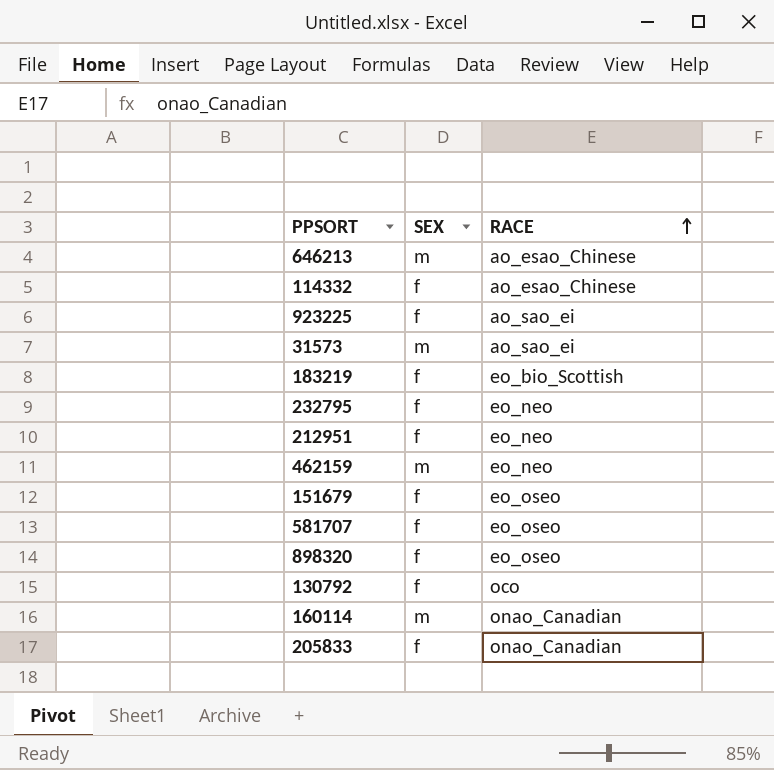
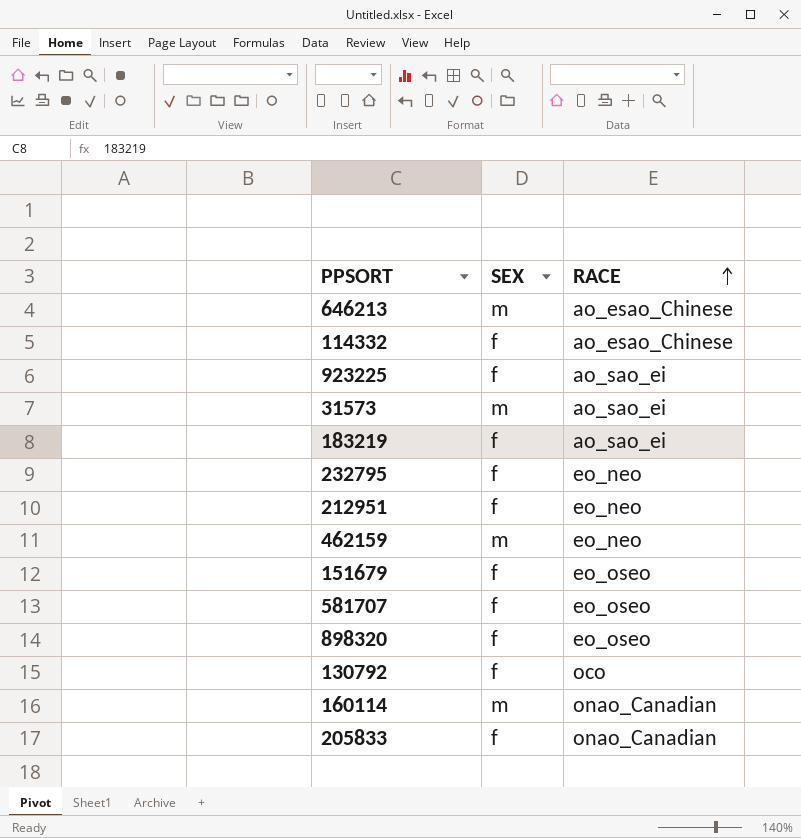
183219 | RACE: eo_bio_Scottish -> ao_sao_ei

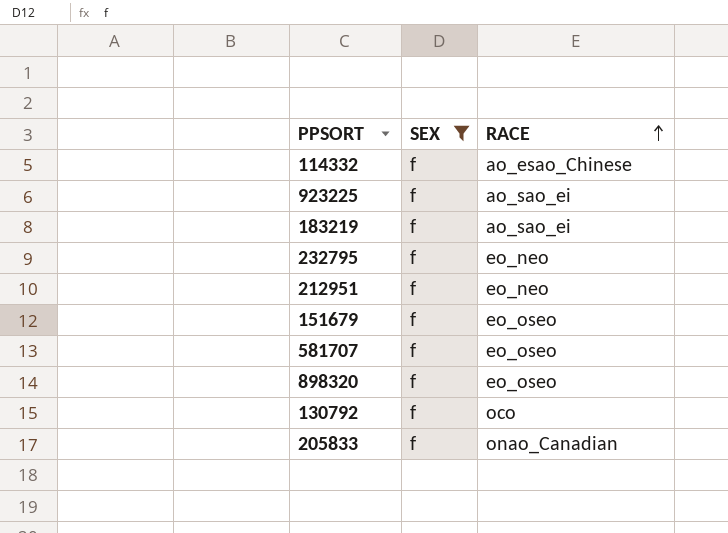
filter: none -> SEX = f

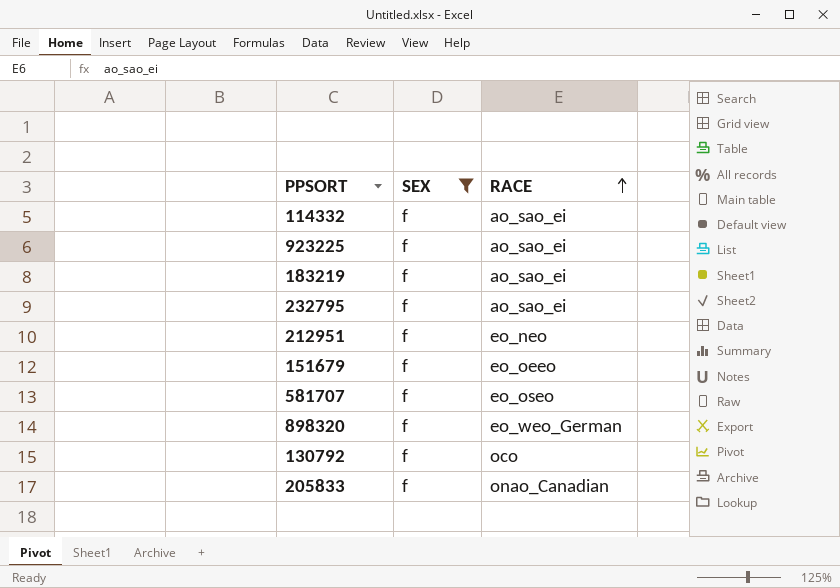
114332 | RACE: ao_esao_Chinese -> ao_sao_ei
232795 | RACE: eo_neo -> ao_sao_ei
151679 | RACE: eo_oseo -> eo_oeeo
898320 | RACE: eo_oseo -> eo_weo_German

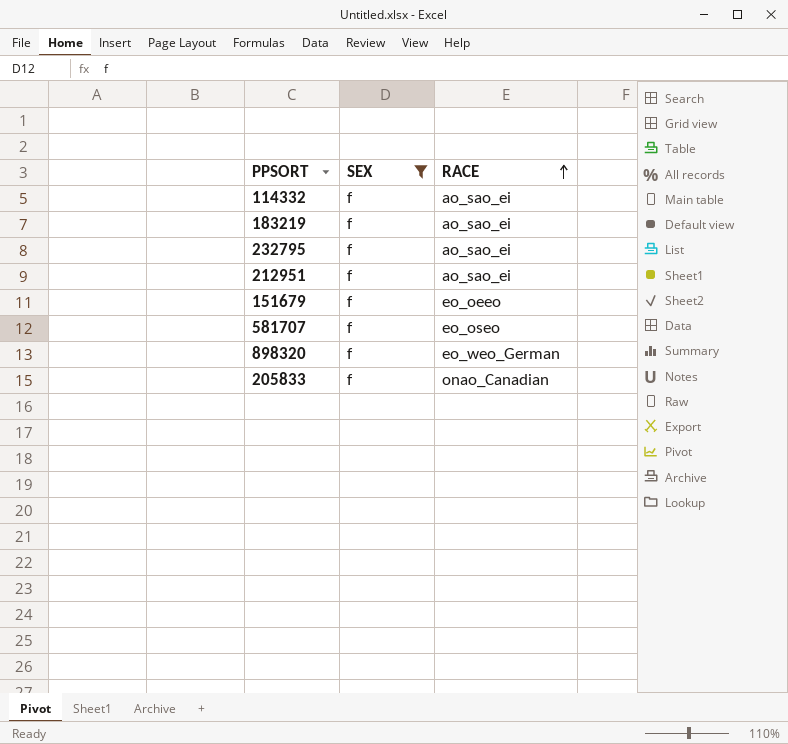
row 923225: f | ao_sao_ei -> none
row 130792: f | oco -> none
212951 | RACE: eo_neo -> ao_sao_ei

